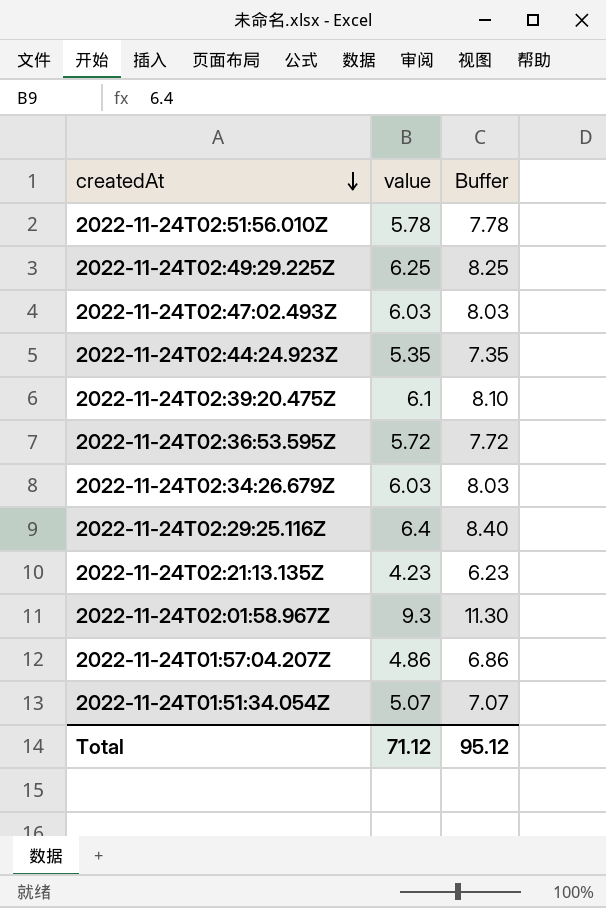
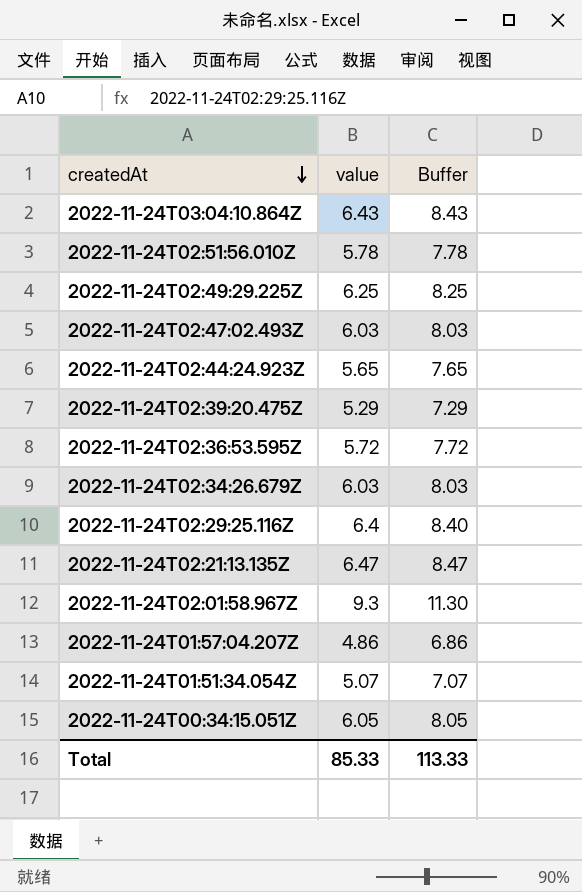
row 2022-11-24T03:04:10.864Z: none -> 6.43 | 8.43
2022-11-24T02:44:24.923Z | value: 5.35 -> 5.65
2022-11-24T02:44:24.923Z | Buffer: 7.35 -> 7.65
2022-11-24T02:39:20.475Z | value: 6.1 -> 5.29
2022-11-24T02:39:20.475Z | Buffer: 8.10 -> 7.29
2022-11-24T02:21:13.135Z | value: 4.23 -> 6.47
2022-11-24T02:21:13.135Z | Buffer: 6.23 -> 8.47
row 2022-11-24T00:34:15.051Z: none -> 6.05 | 8.05
Total | value: 71.12 -> 85.33
Total | Buffer: 95.12 -> 113.33

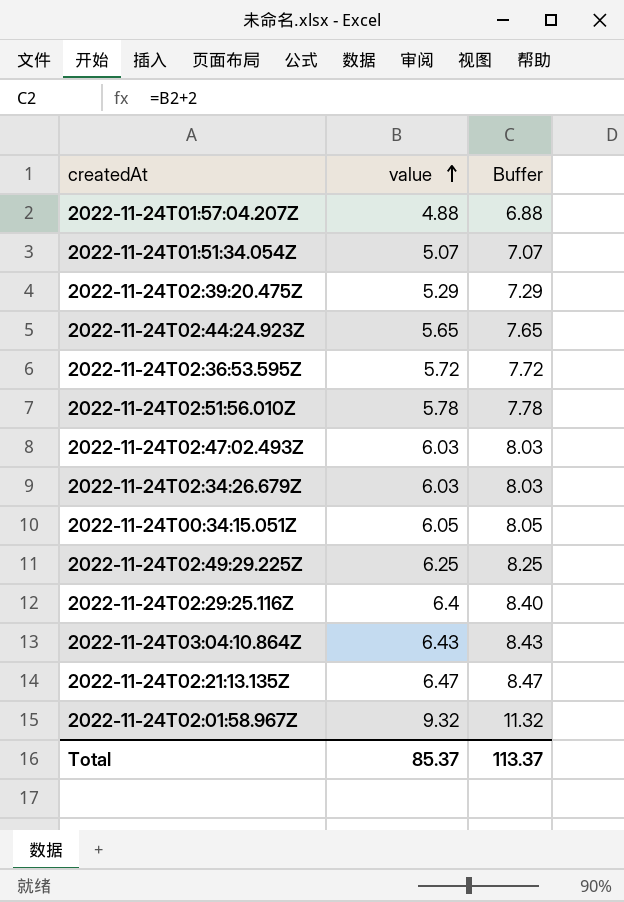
row order: createdAt descending -> value ascending
2022-11-24T01:57:04.207Z | value: 4.86 -> 4.88
2022-11-24T01:57:04.207Z | Buffer: 6.86 -> 6.88
2022-11-24T02:01:58.967Z | value: 9.3 -> 9.32
2022-11-24T02:01:58.967Z | Buffer: 11.30 -> 11.32
Total | value: 85.33 -> 85.37
Total | Buffer: 113.33 -> 113.37

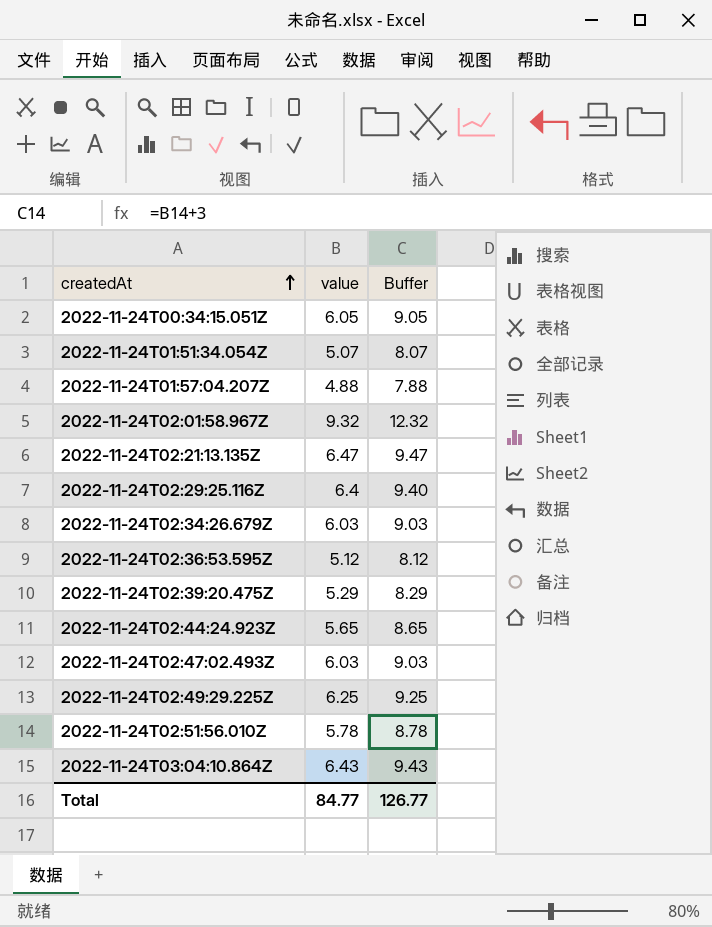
row order: value ascending -> createdAt ascending
column Buffer | formula: [value] + 2 -> [value] + 3
2022-11-24T02:36:53.595Z | value: 5.72 -> 5.12
Total | value: 85.37 -> 84.77
Total | Buffer: 113.37 -> 126.77

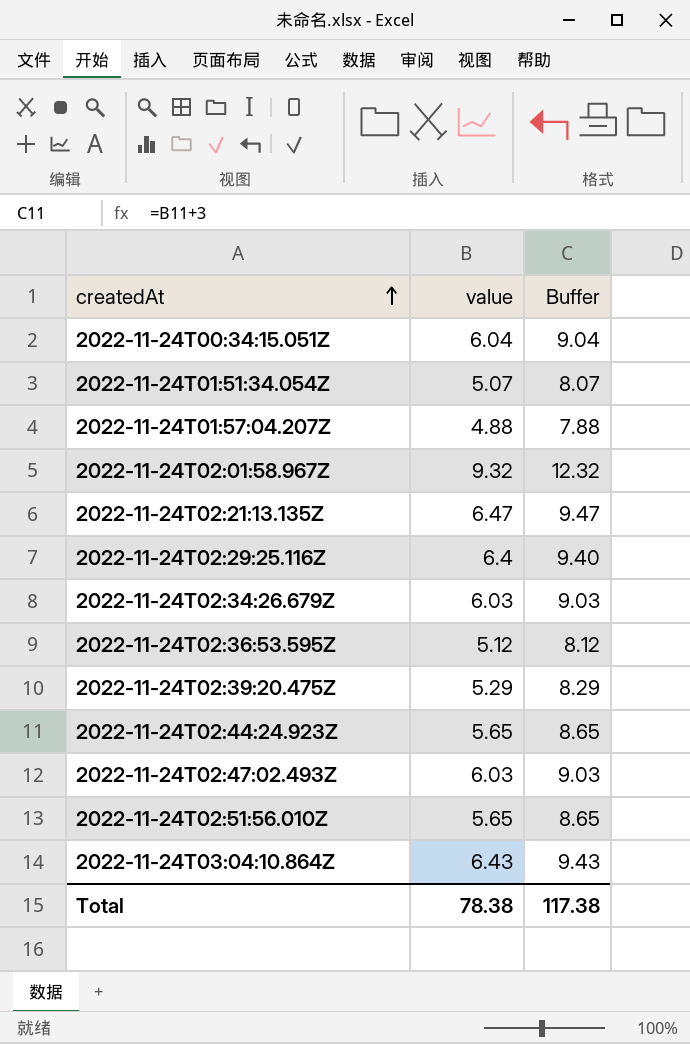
row 2022-11-24T02:49:29.225Z: 6.25 | 9.25 -> none
2022-11-24T00:34:15.051Z | value: 6.05 -> 6.04
2022-11-24T00:34:15.051Z | Buffer: 9.05 -> 9.04
2022-11-24T02:51:56.010Z | value: 5.78 -> 5.65
2022-11-24T02:51:56.010Z | Buffer: 8.78 -> 8.65
Total | value: 84.77 -> 78.38
Total | Buffer: 126.77 -> 117.38

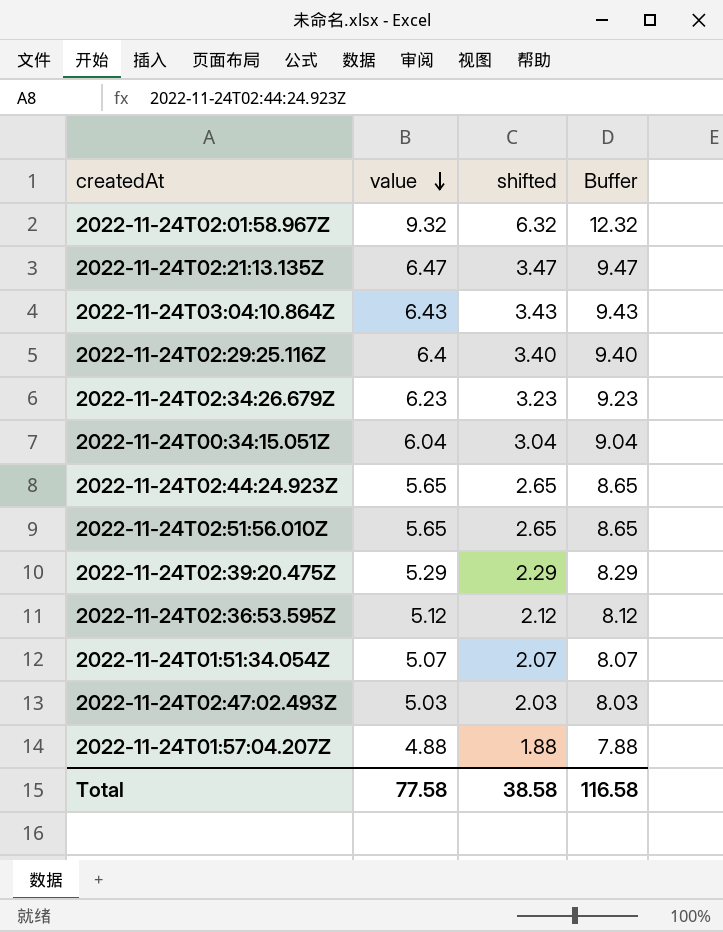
row order: createdAt ascending -> value descending
column shifted | formula: none -> [value] - 3
2022-11-24T02:34:26.679Z | value: 6.03 -> 6.23
2022-11-24T02:34:26.679Z | Buffer: 9.03 -> 9.23
2022-11-24T02:47:02.493Z | value: 6.03 -> 5.03
2022-11-24T02:47:02.493Z | Buffer: 9.03 -> 8.03
Total | value: 78.38 -> 77.58
Total | Buffer: 117.38 -> 116.58

